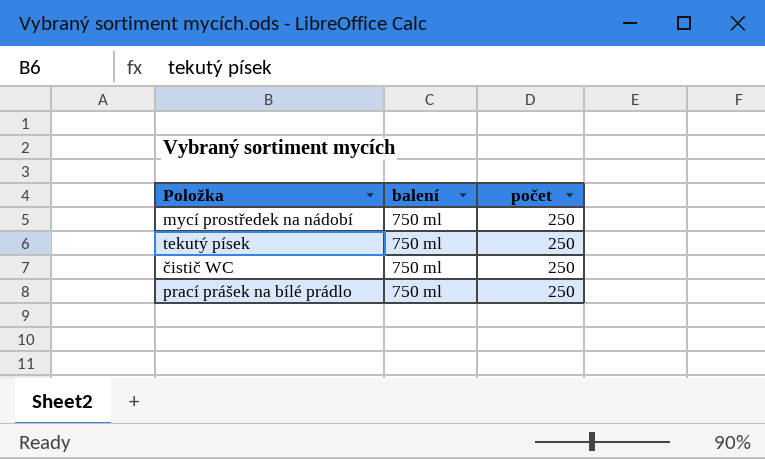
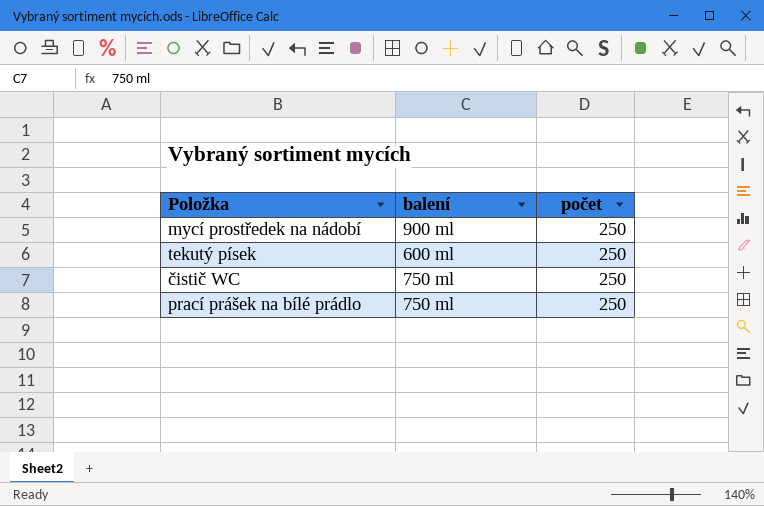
mycí prostředek na nádobí | balení: 750 ml -> 900 ml
tekutý písek | balení: 750 ml -> 600 ml

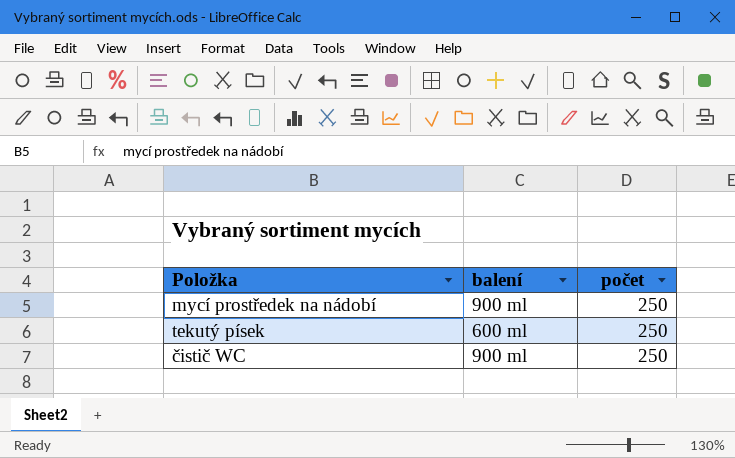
row prací prášek na bílé prádlo: 750 ml | 250 -> none
čistič WC | balení: 750 ml -> 900 ml

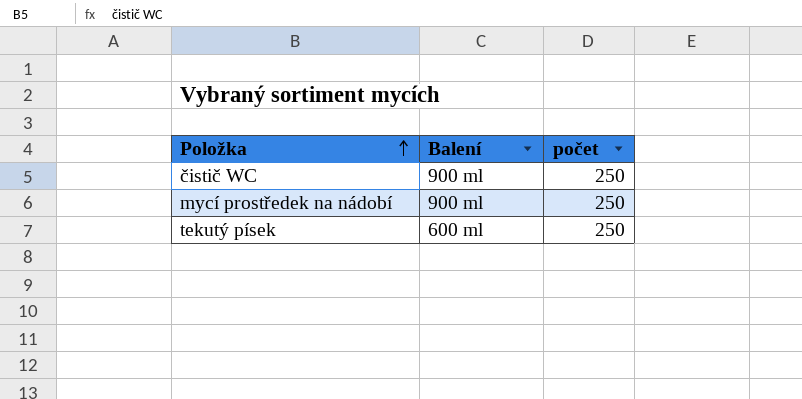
row order: none -> Položka ascending
column name: balení -> Balení

